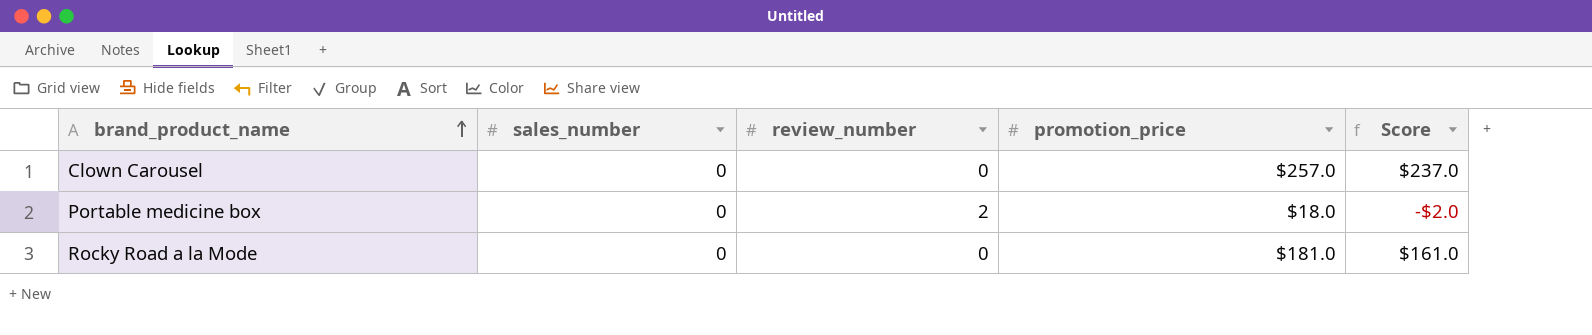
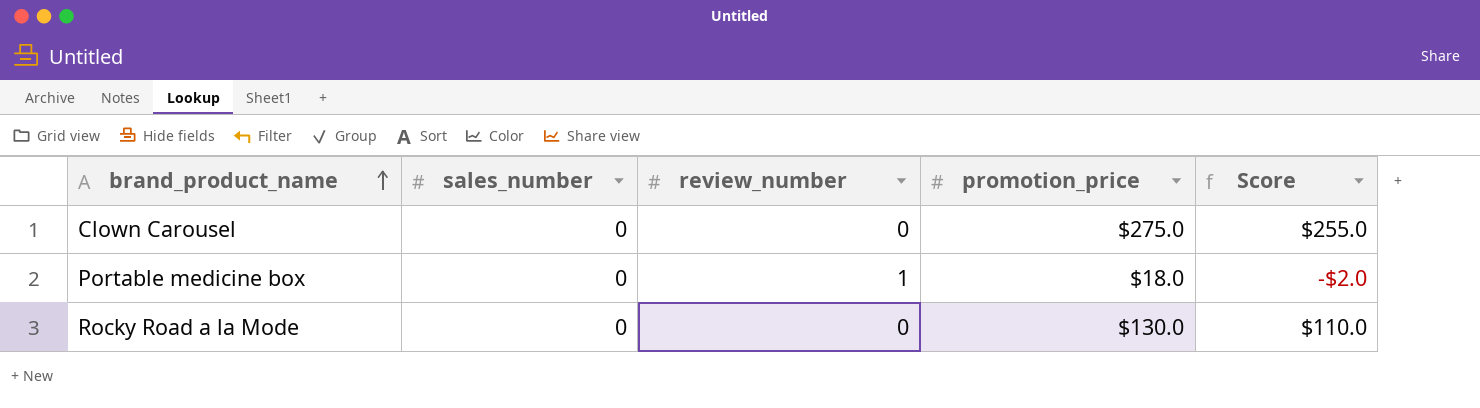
Clown Carousel | promotion_price: $257.0 -> $275.0
Clown Carousel | Score: $237.0 -> $255.0
Portable medicine box | review_number: 2 -> 1
Rocky Road a la Mode | promotion_price: $181.0 -> $130.0
Rocky Road a la Mode | Score: $161.0 -> $110.0

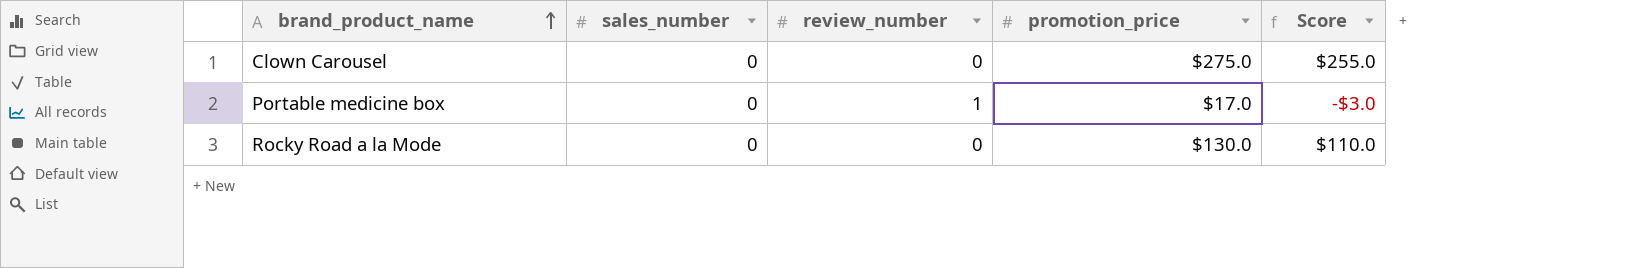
Portable medicine box | promotion_price: $18.0 -> $17.0
Portable medicine box | Score: -$2.0 -> -$3.0

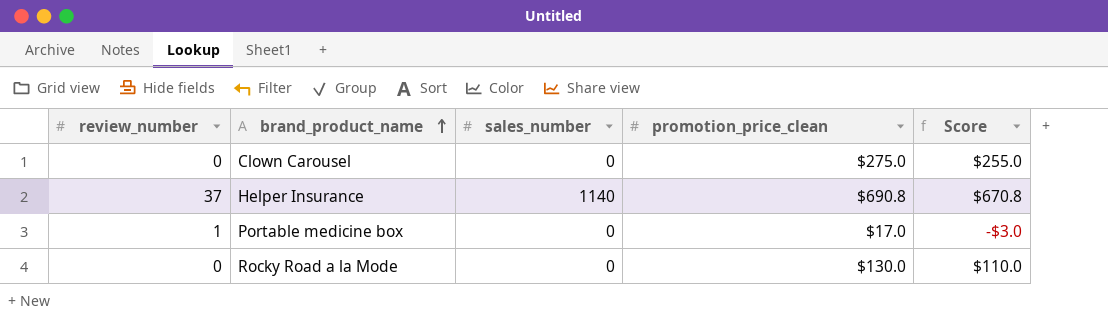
column review_number | position: 3 -> 1
column name: promotion_price -> promotion_price_clean
row Helper Insurance: none -> 37 | 1140 | $690.8 | $670.8

